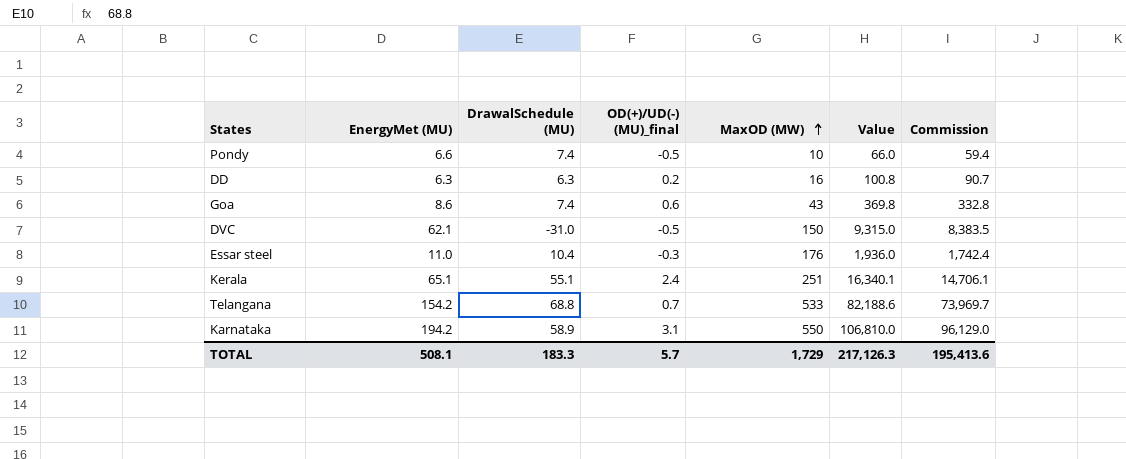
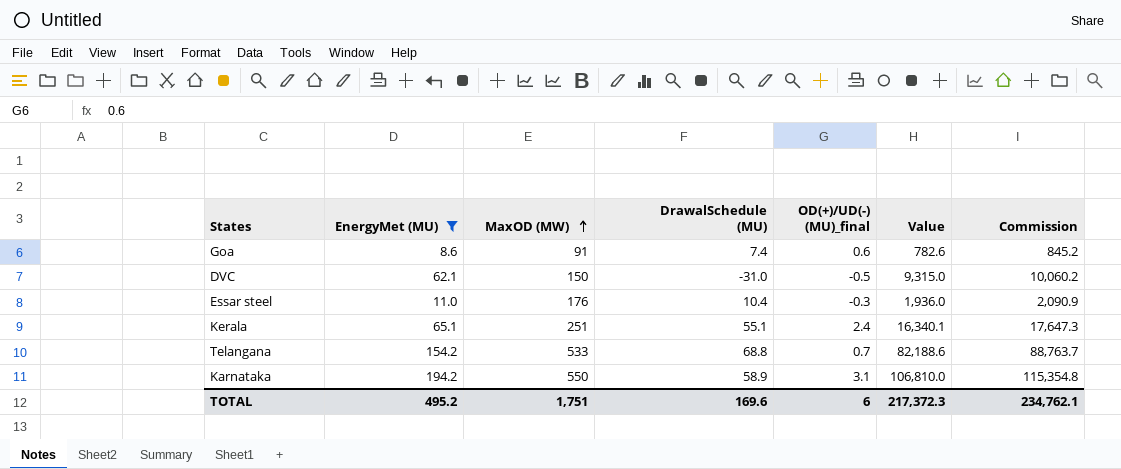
filter: none -> EnergyMet (MU) >= 8.6
column MaxOD (MW) | position: 5 -> 3
column Commission | formula: [Value] * 0.9 -> [Value] * 1.08
Goa | MaxOD (MW): 43 -> 91
Goa | Value: 369.8 -> 782.6
TOTAL | EnergyMet (MU): 508.1 -> 495.2
TOTAL | MaxOD (MW): 1,729 -> 1,751
TOTAL | DrawalSchedule (MU): 183.3 -> 169.6
TOTAL | OD(+)/UD(-) (MU)_final: 5.7 -> 6
TOTAL | Value: 217,126.3 -> 217,372.3
TOTAL | Commission: 195,413.6 -> 234,762.1

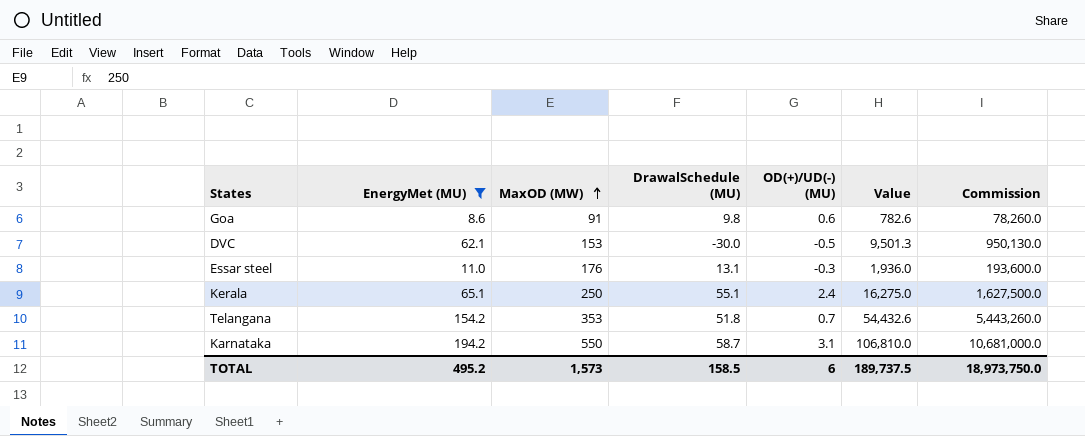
column name: OD(+)/UD(-) (MU)_final -> OD(+)/UD(-) (MU)
column Commission | formula: [Value] * 1.08 -> [Value] * 100
Goa | DrawalSchedule (MU): 7.4 -> 9.8
DVC | MaxOD (MW): 150 -> 153
DVC | DrawalSchedule (MU): -31.0 -> -30.0
DVC | Value: 9,315.0 -> 9,501.3
Essar steel | DrawalSchedule (MU): 10.4 -> 13.1
Kerala | MaxOD (MW): 251 -> 250
Kerala | Value: 16,340.1 -> 16,275.0
Telangana | MaxOD (MW): 533 -> 353
Telangana | DrawalSchedule (MU): 68.8 -> 51.8
Telangana | Value: 82,188.6 -> 54,432.6
Karnataka | DrawalSchedule (MU): 58.9 -> 58.7
TOTAL | MaxOD (MW): 1,751 -> 1,573
TOTAL | DrawalSchedule (MU): 169.6 -> 158.5
TOTAL | Value: 217,372.3 -> 189,737.5
TOTAL | Commission: 234,762.1 -> 18,973,750.0

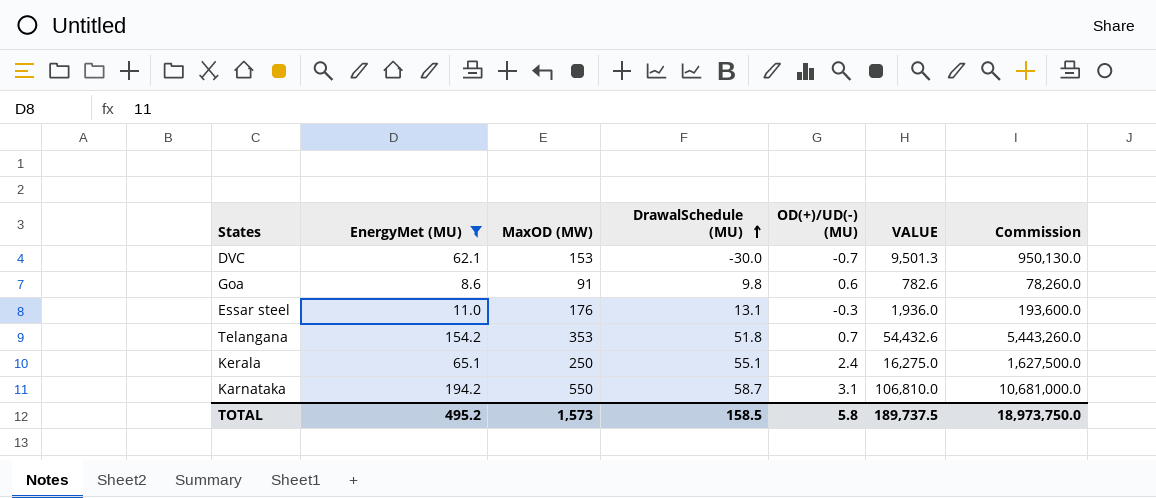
row order: MaxOD (MW) ascending -> DrawalSchedule (MU) ascending
column name: Value -> VALUE
DVC | OD(+)/UD(-) (MU): -0.5 -> -0.7
TOTAL | OD(+)/UD(-) (MU): 6 -> 5.8

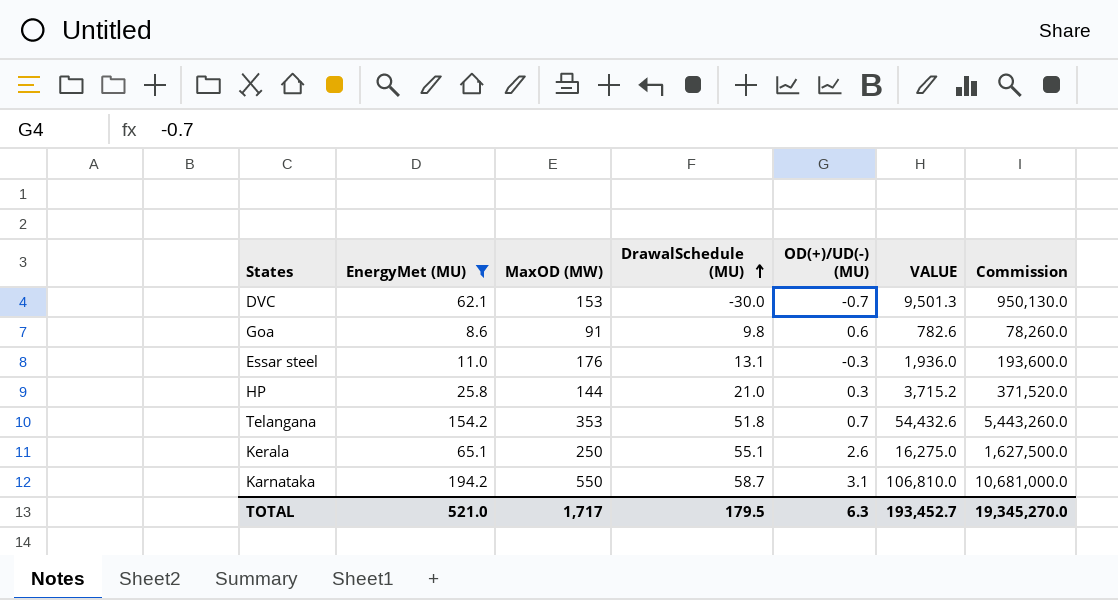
row HP: none -> 25.8 | 144 | 21.0 | 0.3 | 3,715.2 | 371,520.0
Kerala | OD(+)/UD(-) (MU): 2.4 -> 2.6
TOTAL | EnergyMet (MU): 495.2 -> 521.0
TOTAL | MaxOD (MW): 1,573 -> 1,717
TOTAL | DrawalSchedule (MU): 158.5 -> 179.5
TOTAL | OD(+)/UD(-) (MU): 5.8 -> 6.3
TOTAL | VALUE: 189,737.5 -> 193,452.7
TOTAL | Commission: 18,973,750.0 -> 19,345,270.0

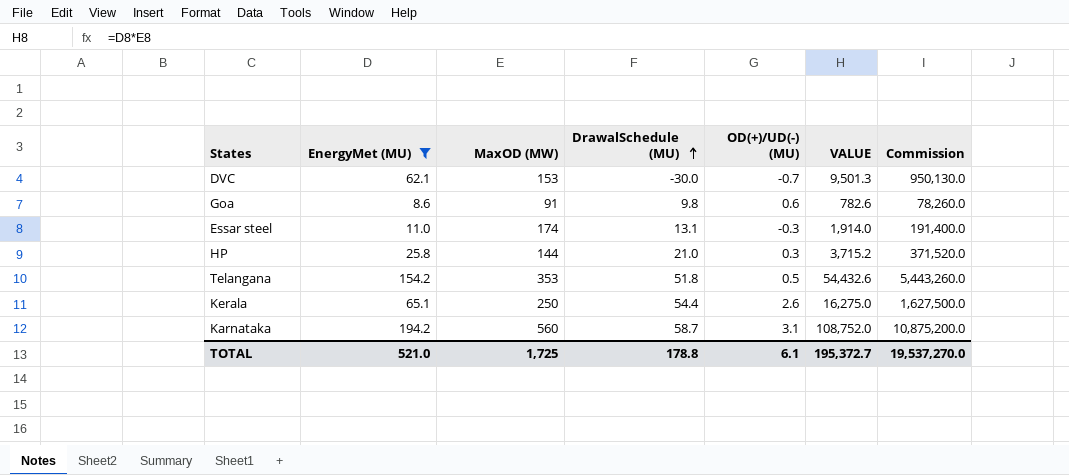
Essar steel | MaxOD (MW): 176 -> 174
Essar steel | VALUE: 1,936.0 -> 1,914.0
Essar steel | Commission: 193,600.0 -> 191,400.0
Telangana | OD(+)/UD(-) (MU): 0.7 -> 0.5
Kerala | DrawalSchedule (MU): 55.1 -> 54.4
Karnataka | MaxOD (MW): 550 -> 560
Karnataka | VALUE: 106,810.0 -> 108,752.0
Karnataka | Commission: 10,681,000.0 -> 10,875,200.0
TOTAL | MaxOD (MW): 1,717 -> 1,725
TOTAL | DrawalSchedule (MU): 179.5 -> 178.8
TOTAL | OD(+)/UD(-) (MU): 6.3 -> 6.1
TOTAL | VALUE: 193,452.7 -> 195,372.7
TOTAL | Commission: 19,345,270.0 -> 19,537,270.0

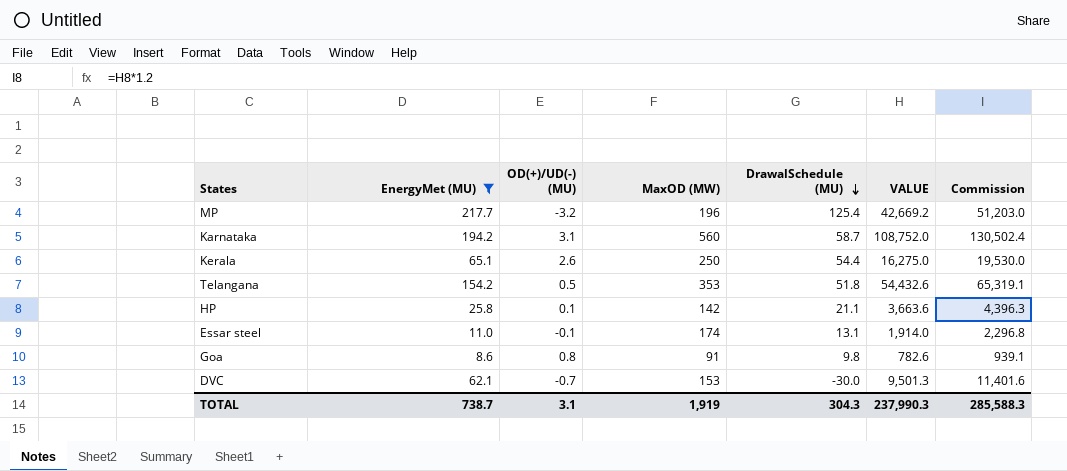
row order: DrawalSchedule (MU) ascending -> DrawalSchedule (MU) descending
column OD(+)/UD(-) (MU) | position: 5 -> 3
column Commission | formula: [VALUE] * 100 -> [VALUE] * 1.2
row MP: none -> 217.7 | -3.2 | 196 | 125.4 | 42,669.2 | 51,203.0
HP | OD(+)/UD(-) (MU): 0.3 -> 0.1
HP | MaxOD (MW): 144 -> 142
HP | DrawalSchedule (MU): 21.0 -> 21.1
HP | VALUE: 3,715.2 -> 3,663.6
Essar steel | OD(+)/UD(-) (MU): -0.3 -> -0.1
Goa | OD(+)/UD(-) (MU): 0.6 -> 0.8
TOTAL | EnergyMet (MU): 521.0 -> 738.7
TOTAL | OD(+)/UD(-) (MU): 6.1 -> 3.1
TOTAL | MaxOD (MW): 1,725 -> 1,919
TOTAL | DrawalSchedule (MU): 178.8 -> 304.3
TOTAL | VALUE: 195,372.7 -> 237,990.3
TOTAL | Commission: 19,537,270.0 -> 285,588.3

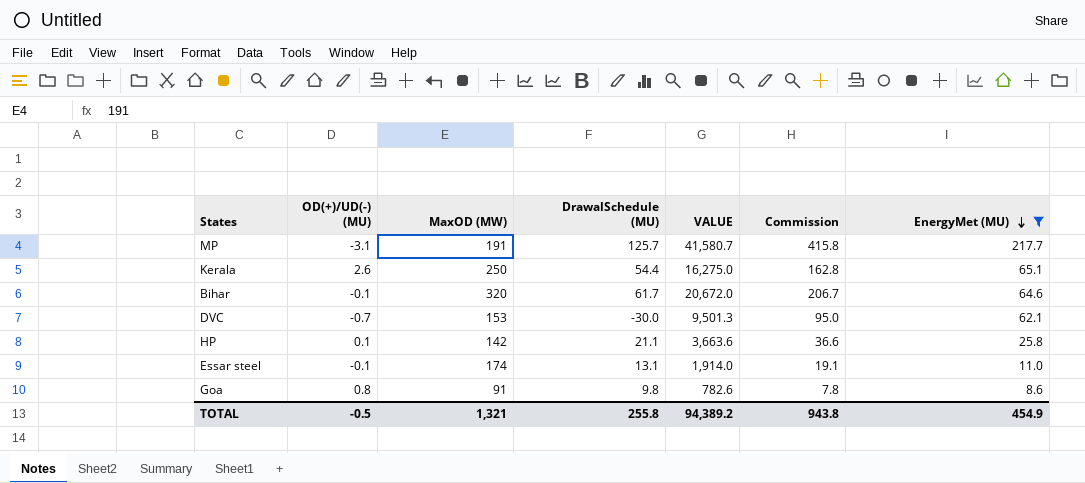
row order: DrawalSchedule (MU) descending -> EnergyMet (MU) descending
column Commission | formula: [VALUE] * 1.2 -> [VALUE] * 0.01
column EnergyMet (MU) | position: 2 -> 7
row Karnataka: 194.2 | 3.1 | 560 | 58.7 | 108,752.0 | 130,502.4 -> none
row Telangana: 154.2 | 0.5 | 353 | 51.8 | 54,432.6 | 65,319.1 -> none
MP | OD(+)/UD(-) (MU): -3.2 -> -3.1
MP | MaxOD (MW): 196 -> 191
MP | DrawalSchedule (MU): 125.4 -> 125.7
MP | VALUE: 42,669.2 -> 41,580.7
row Bihar: none -> -0.1 | 320 | 61.7 | 20,672.0 | 206.7 | 64.6
TOTAL | OD(+)/UD(-) (MU): 3.1 -> -0.5
TOTAL | MaxOD (MW): 1,919 -> 1,321
TOTAL | DrawalSchedule (MU): 304.3 -> 255.8
TOTAL | VALUE: 237,990.3 -> 94,389.2
TOTAL | Commission: 285,588.3 -> 943.8
TOTAL | EnergyMet (MU): 738.7 -> 454.9

